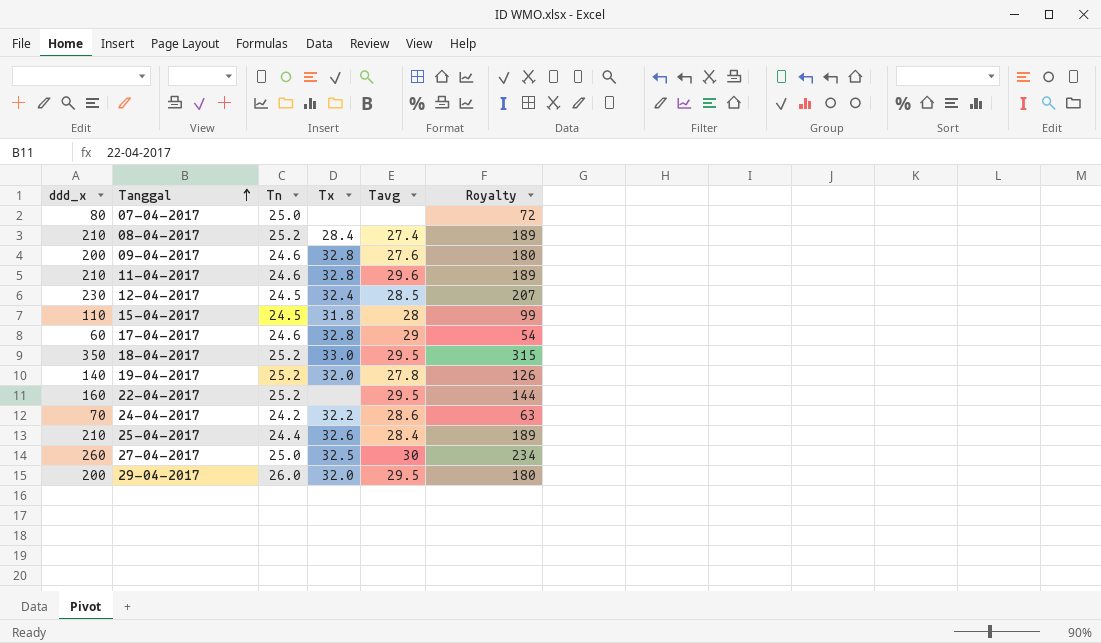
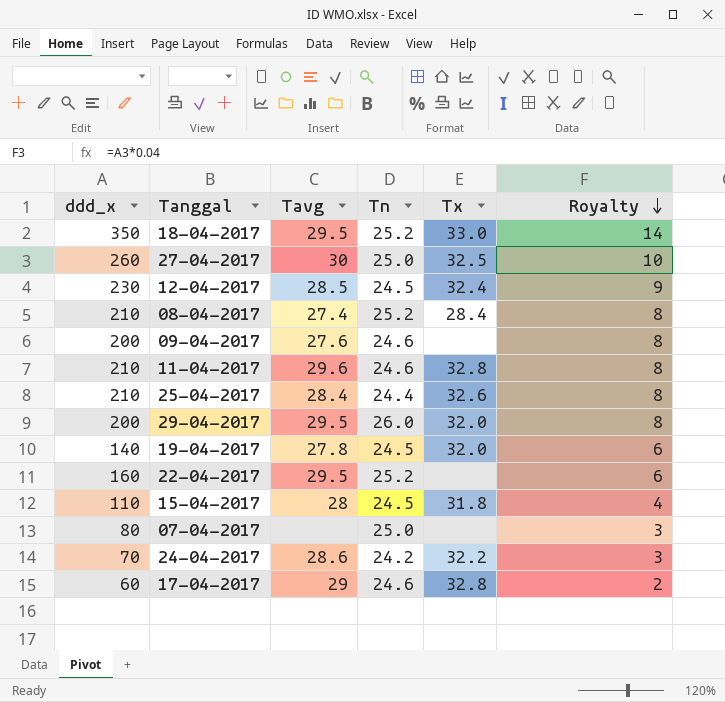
row order: Tanggal ascending -> Royalty descending
column Tavg | position: 5 -> 3
column Royalty | formula: [ddd_x] * 0.9 -> [ddd_x] * 0.04
09-04-2017 | Tx: 32.8 -> none
19-04-2017 | Tn: 25.2 -> 24.5

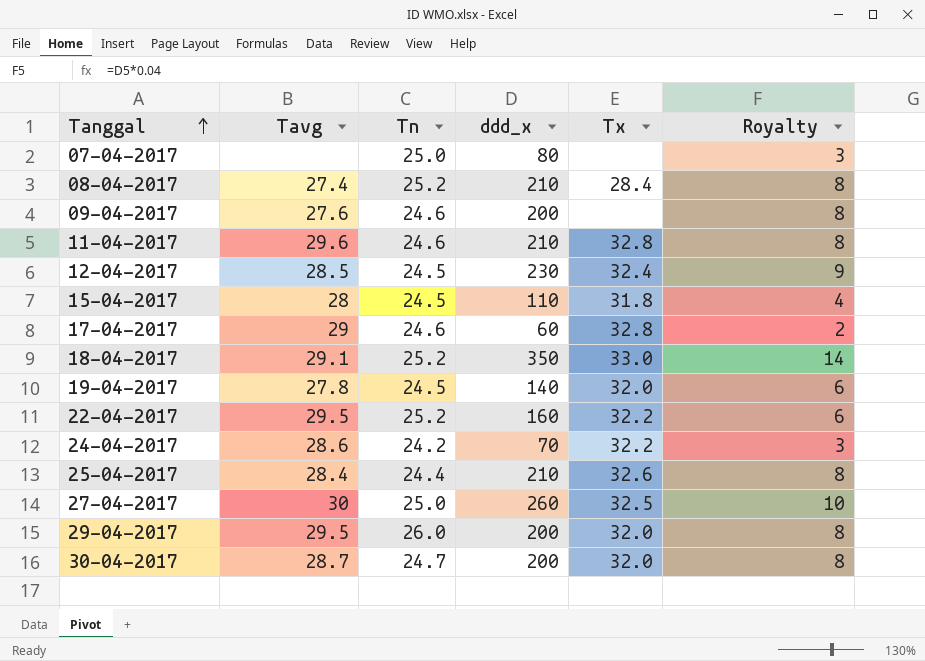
row order: Royalty descending -> Tanggal ascending
column ddd_x | position: 1 -> 4
18-04-2017 | Tavg: 29.5 -> 29.1
22-04-2017 | Tx: none -> 32.2
row 30-04-2017: none -> 28.7 | 24.7 | 200 | 32.0 | 8

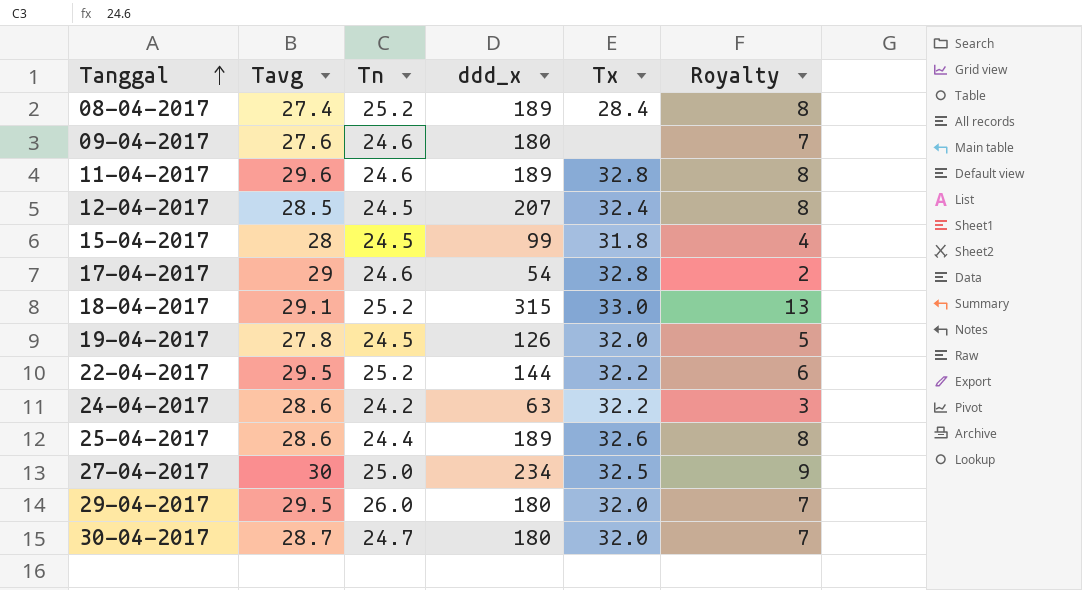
row 07-04-2017: none | 25.0 | 80 | none | 3 -> none
08-04-2017 | ddd_x: 210 -> 189
09-04-2017 | ddd_x: 200 -> 180
09-04-2017 | Royalty: 8 -> 7
11-04-2017 | ddd_x: 210 -> 189
12-04-2017 | ddd_x: 230 -> 207
12-04-2017 | Royalty: 9 -> 8
15-04-2017 | ddd_x: 110 -> 99
17-04-2017 | ddd_x: 60 -> 54
18-04-2017 | ddd_x: 350 -> 315
18-04-2017 | Royalty: 14 -> 13
19-04-2017 | ddd_x: 140 -> 126
19-04-2017 | Royalty: 6 -> 5
22-04-2017 | ddd_x: 160 -> 144
24-04-2017 | ddd_x: 70 -> 63
25-04-2017 | Tavg: 28.4 -> 28.6
25-04-2017 | ddd_x: 210 -> 189
27-04-2017 | ddd_x: 260 -> 234
27-04-2017 | Royalty: 10 -> 9
29-04-2017 | ddd_x: 200 -> 180
29-04-2017 | Royalty: 8 -> 7
30-04-2017 | ddd_x: 200 -> 180
30-04-2017 | Royalty: 8 -> 7

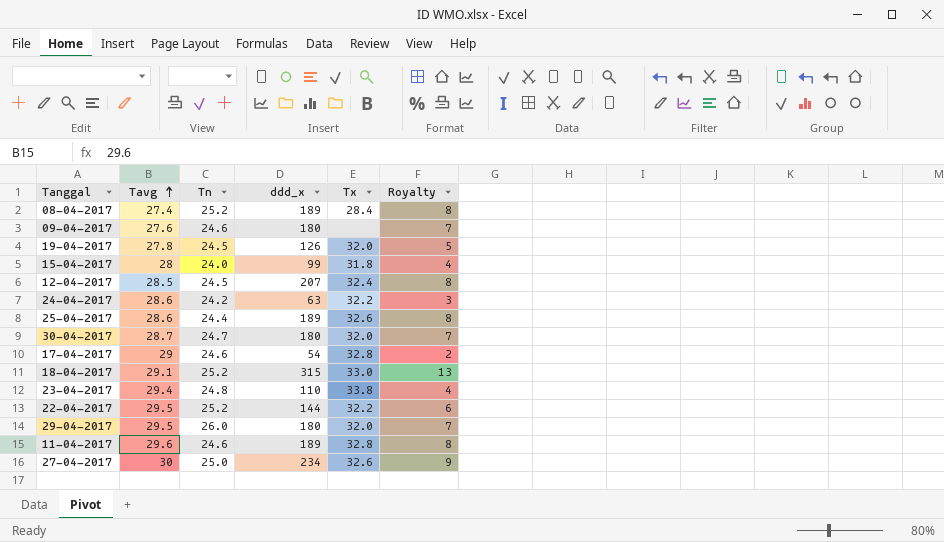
row order: Tanggal ascending -> Tavg ascending
15-04-2017 | Tn: 24.5 -> 24.0
row 23-04-2017: none -> 29.4 | 24.8 | 110 | 33.8 | 4
27-04-2017 | Tx: 32.5 -> 32.6

